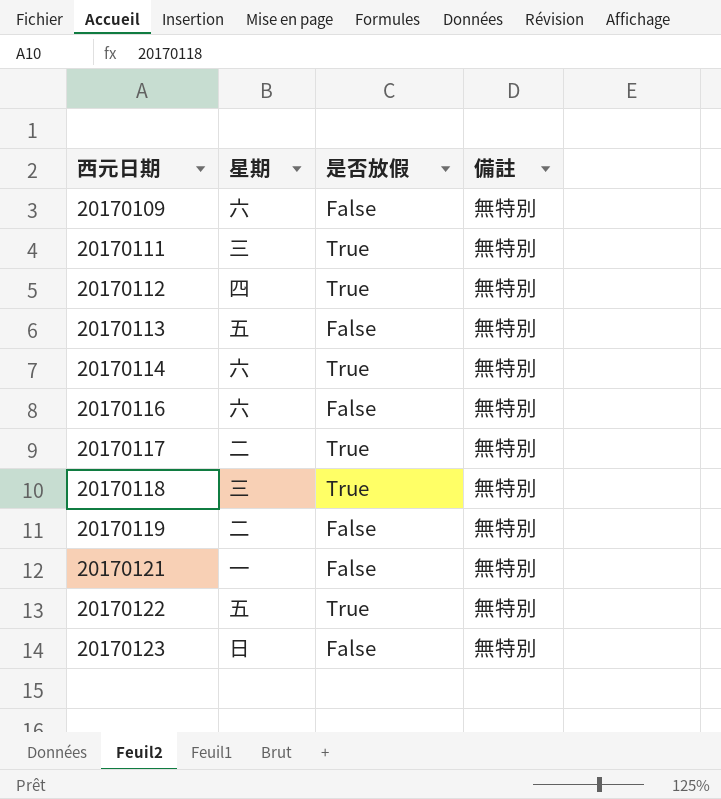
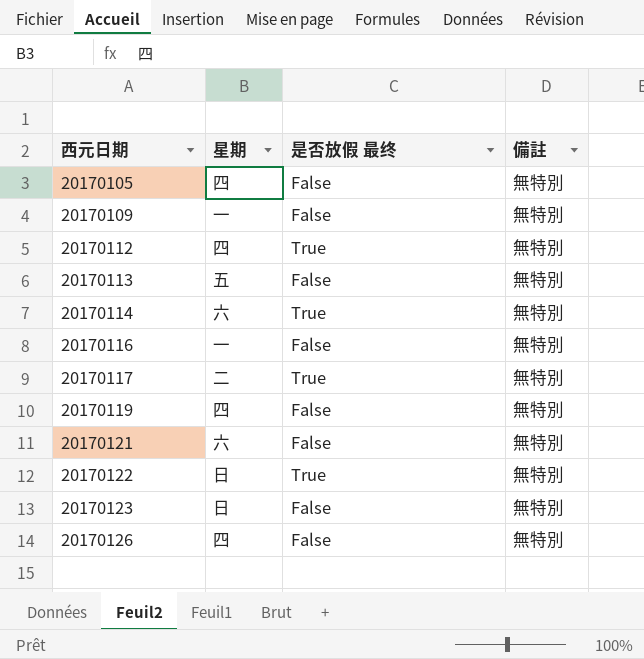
column name: 是否放假 -> 是否放假 最终
row 20170111: 三 | True | 無特別 -> none
row 20170118: 三 | True | 無特別 -> none
row 20170105: none -> 四 | False | 無特別
20170109 | 星期: 六 -> 一
20170116 | 星期: 六 -> 一
20170119 | 星期: 二 -> 四
20170121 | 星期: 一 -> 六
20170122 | 星期: 五 -> 日
row 20170126: none -> 四 | False | 無特別

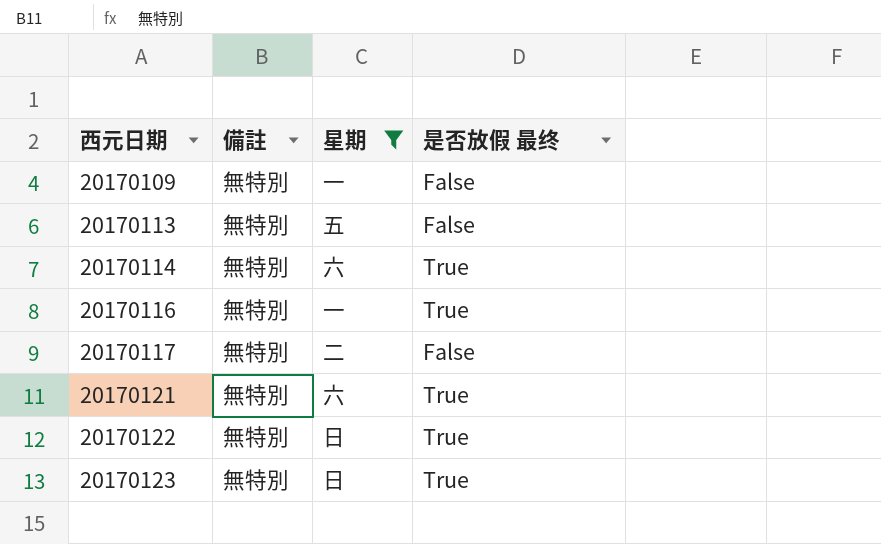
filter: none -> 星期 != 四
column 備註 | position: 4 -> 2
20170116 | 是否放假 最终: False -> True
20170117 | 是否放假 最终: True -> False
20170121 | 是否放假 最终: False -> True
20170123 | 是否放假 最终: False -> True

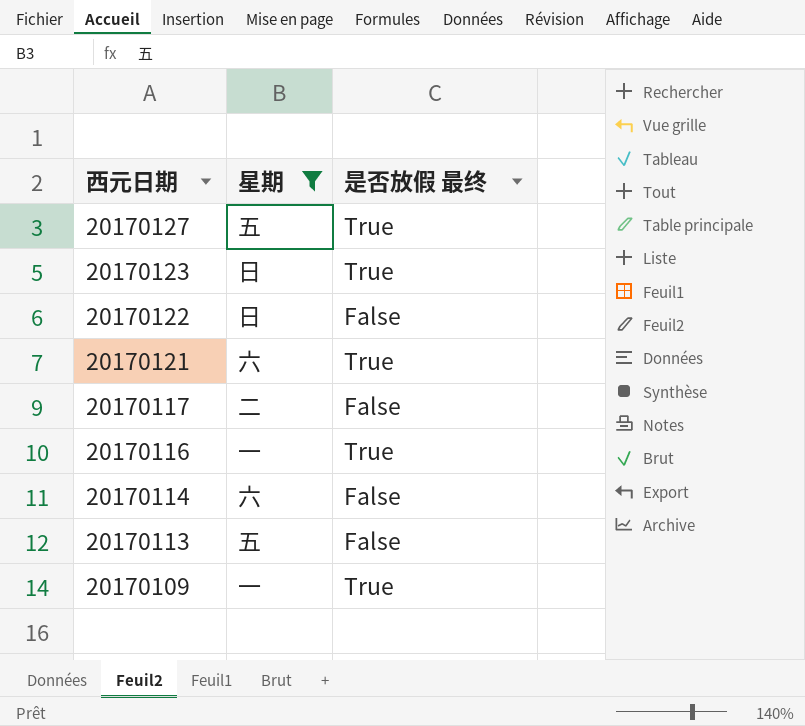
row order: 西元日期 ascending -> 西元日期 descending
column 備註 | position: 2 -> none
row 20170127: none -> 五 | True
20170122 | 是否放假 最终: True -> False
20170114 | 是否放假 最终: True -> False
20170109 | 是否放假 最终: False -> True

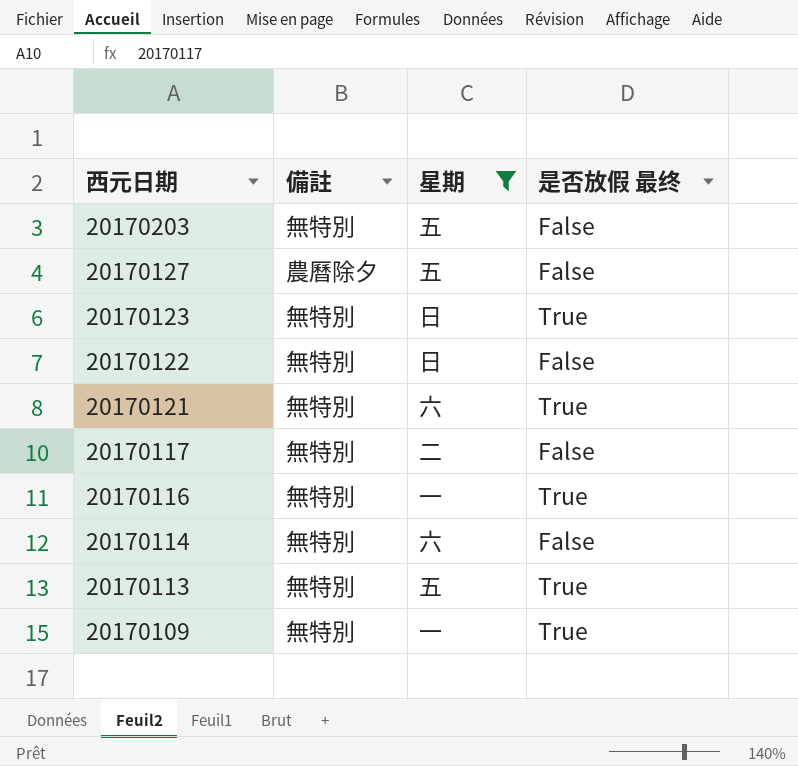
column 備註 | position: none -> 2
row 20170203: none -> 無特別 | 五 | False
20170127 | 是否放假 最终: True -> False
20170113 | 是否放假 最终: False -> True

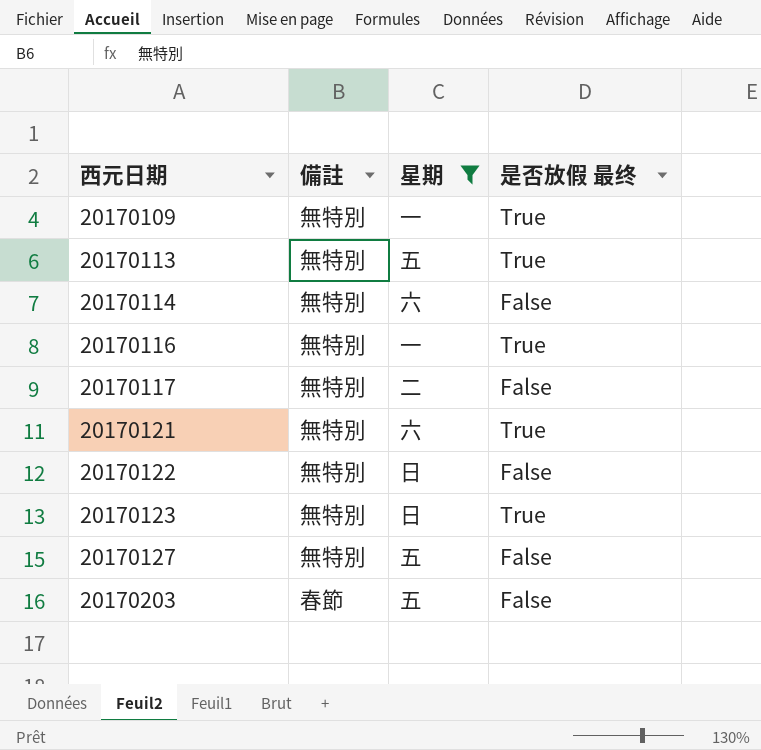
row order: 西元日期 descending -> 西元日期 ascending
20170127 | 備註: 農曆除夕 -> 無特別
20170203 | 備註: 無特別 -> 春節

